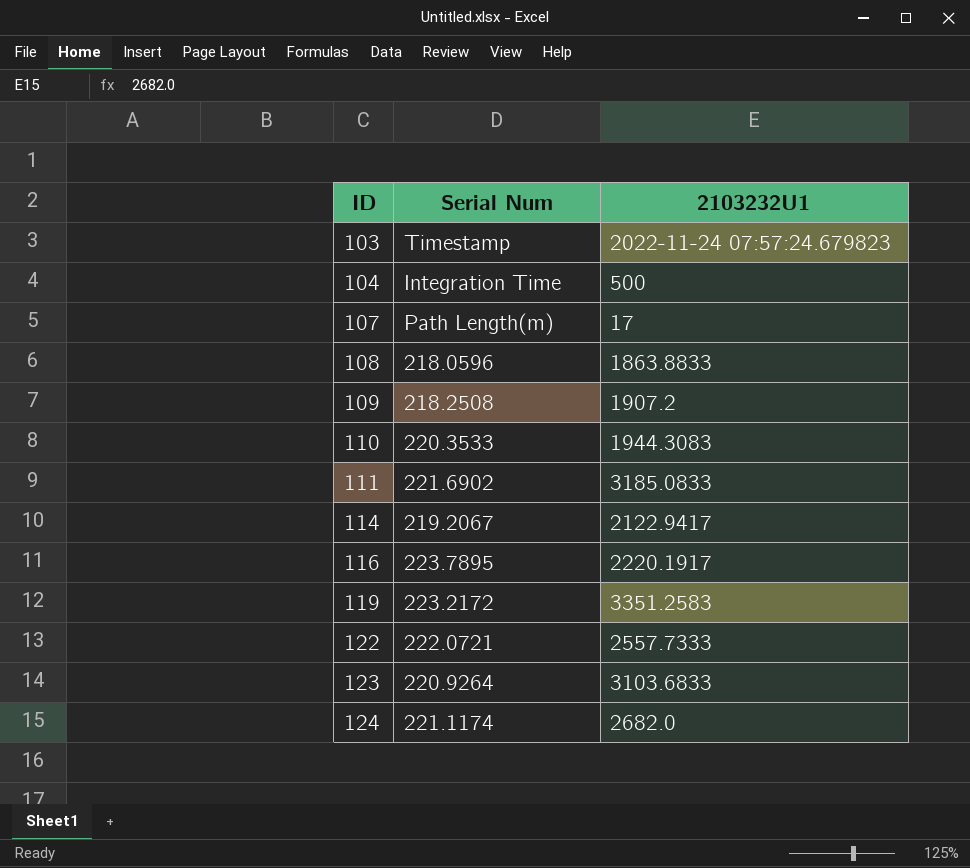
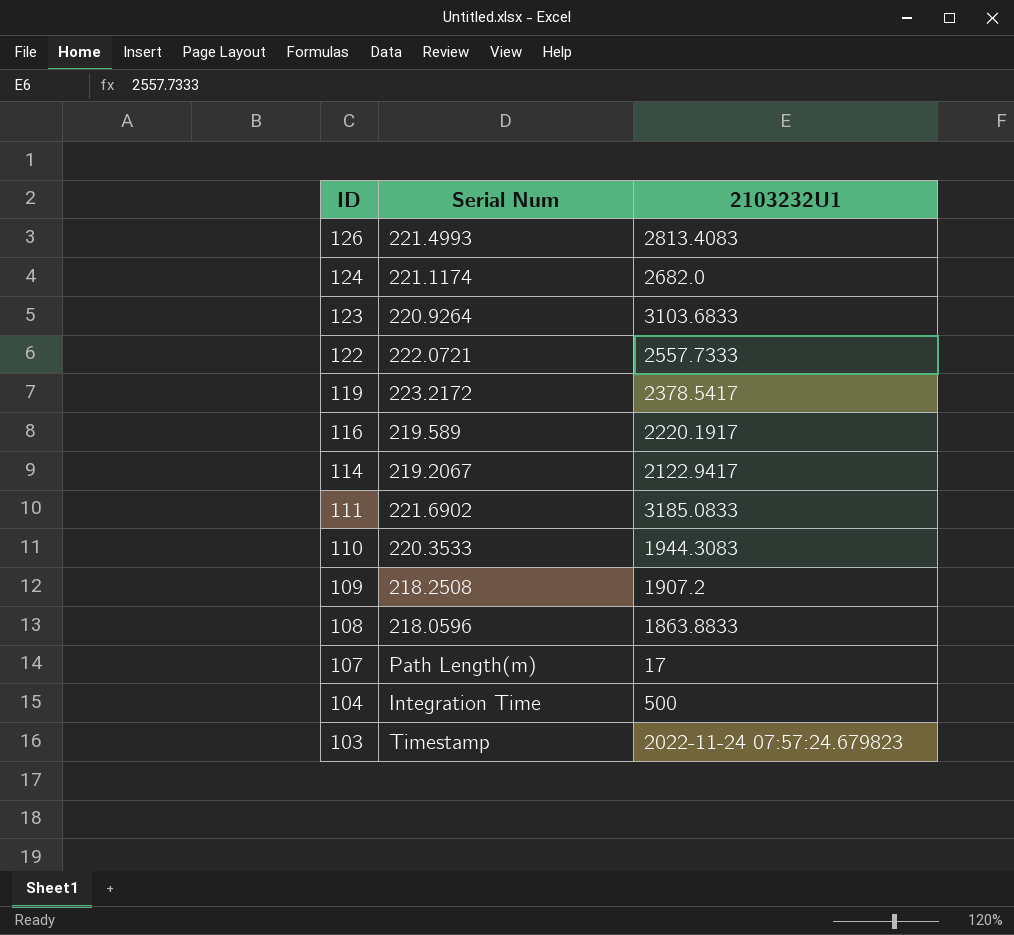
row order: ID ascending -> ID descending
row 126: none -> 221.4993 | 2813.4083
119 | 2103232U1: 3351.2583 -> 2378.5417
116 | Serial Num: 223.7895 -> 219.589

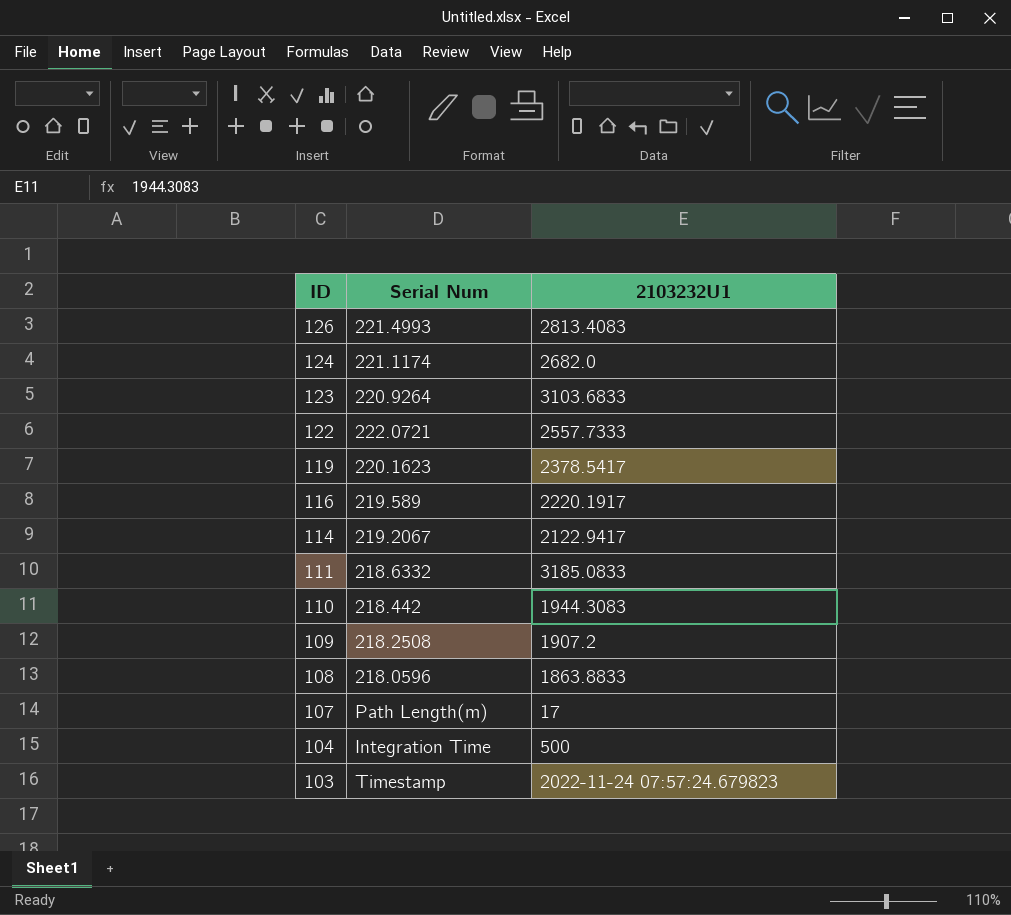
119 | Serial Num: 223.2172 -> 220.1623
111 | Serial Num: 221.6902 -> 218.6332
110 | Serial Num: 220.3533 -> 218.442

